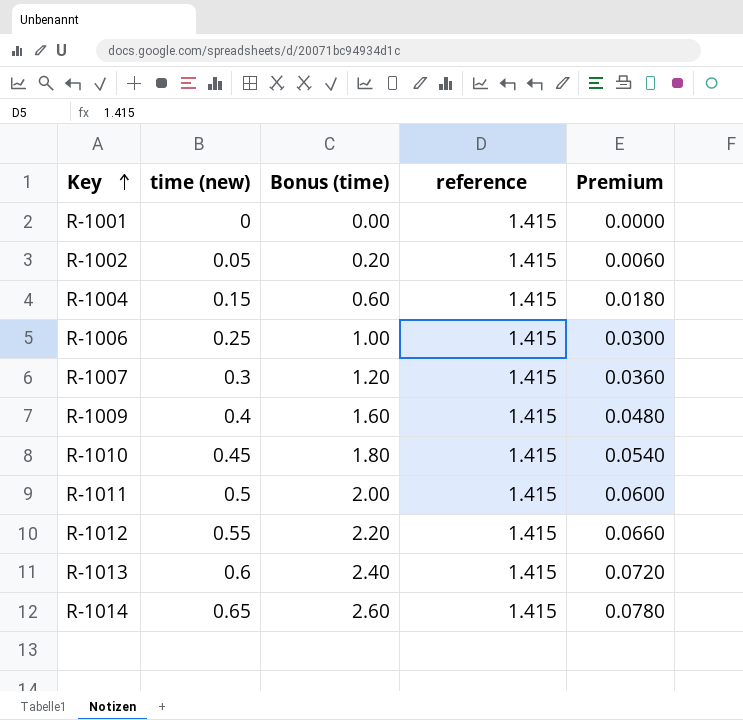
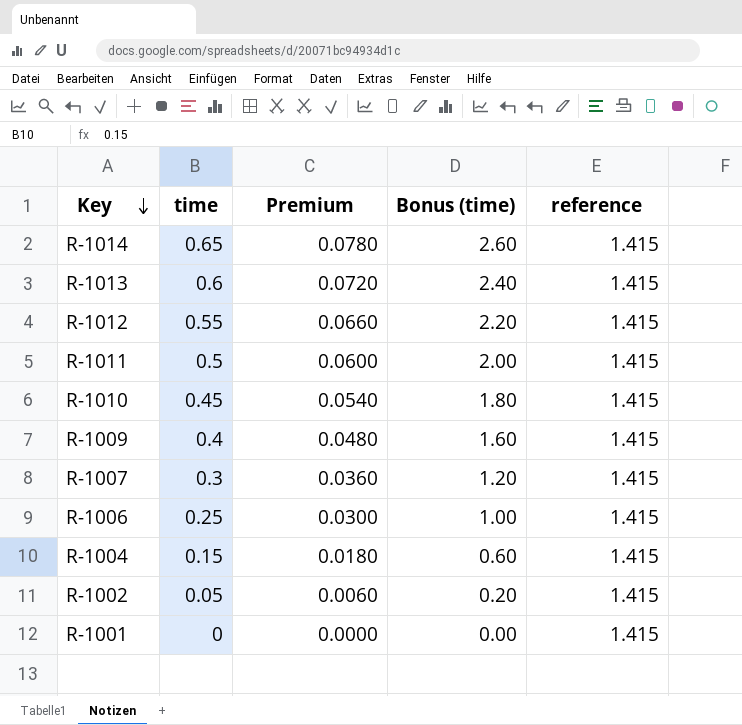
row order: Key ascending -> Key descending
column name: time (new) -> time
column Premium | position: 5 -> 3

